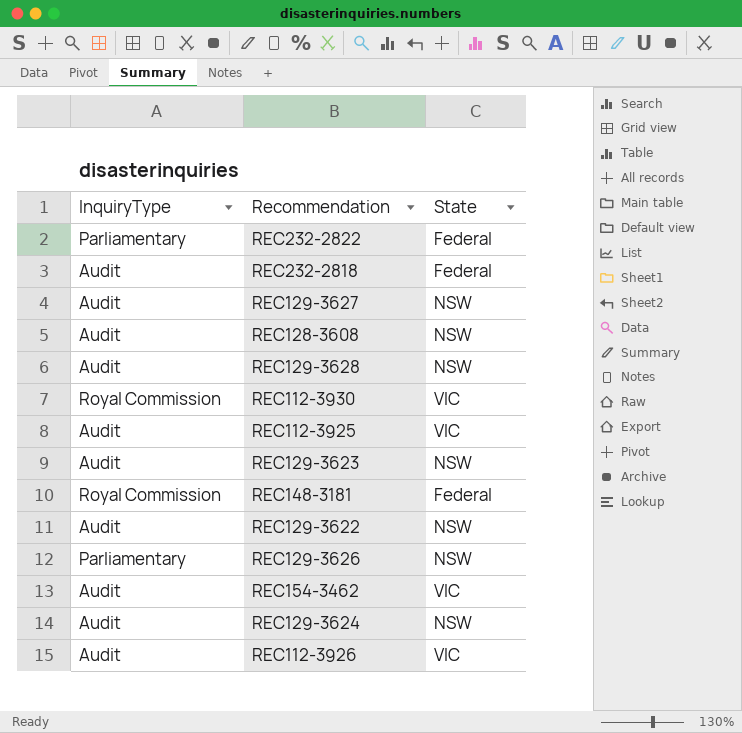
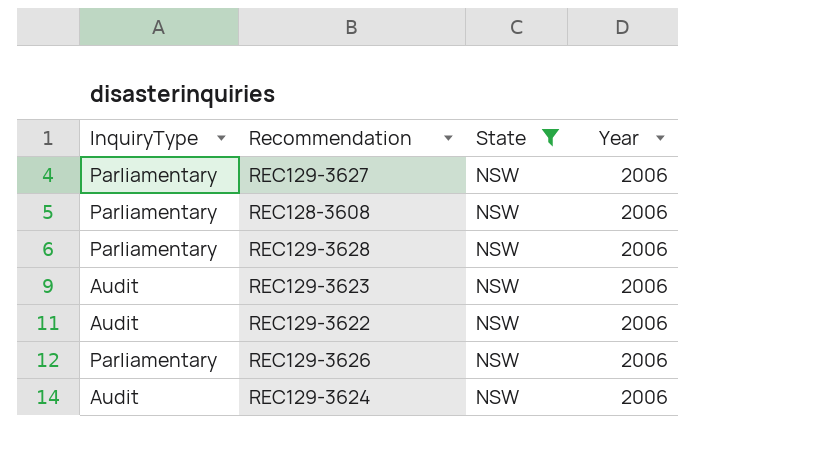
filter: none -> State = NSW
column Year | position: none -> 4
REC129-3627 | InquiryType: Audit -> Parliamentary
REC128-3608 | InquiryType: Audit -> Parliamentary
REC129-3628 | InquiryType: Audit -> Parliamentary

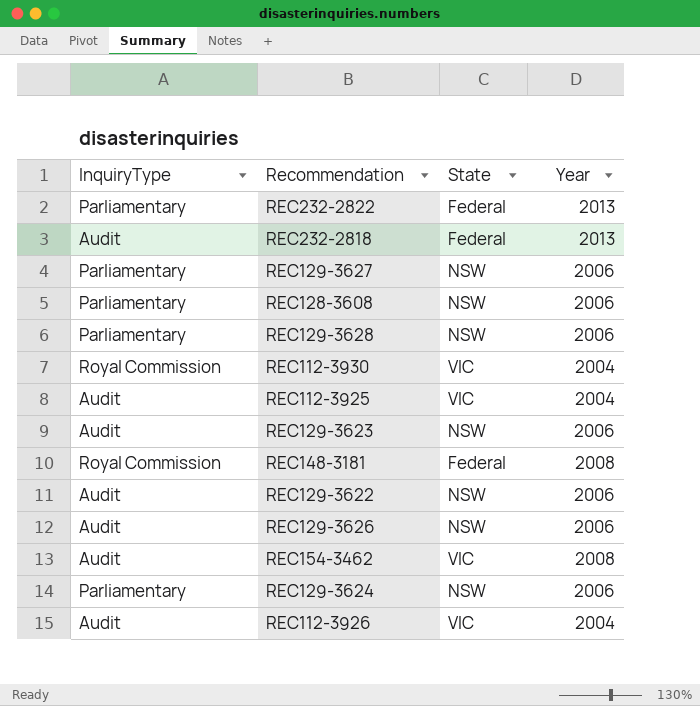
filter: State = NSW -> none
REC129-3626 | InquiryType: Parliamentary -> Audit
REC129-3624 | InquiryType: Audit -> Parliamentary

